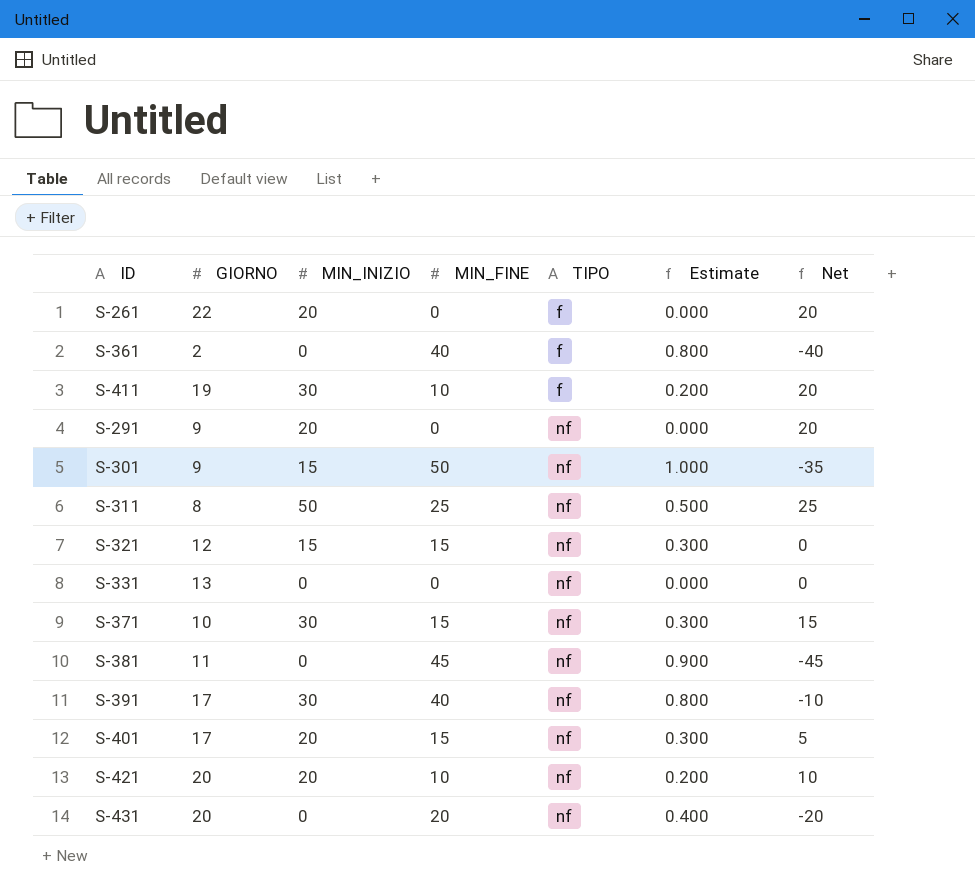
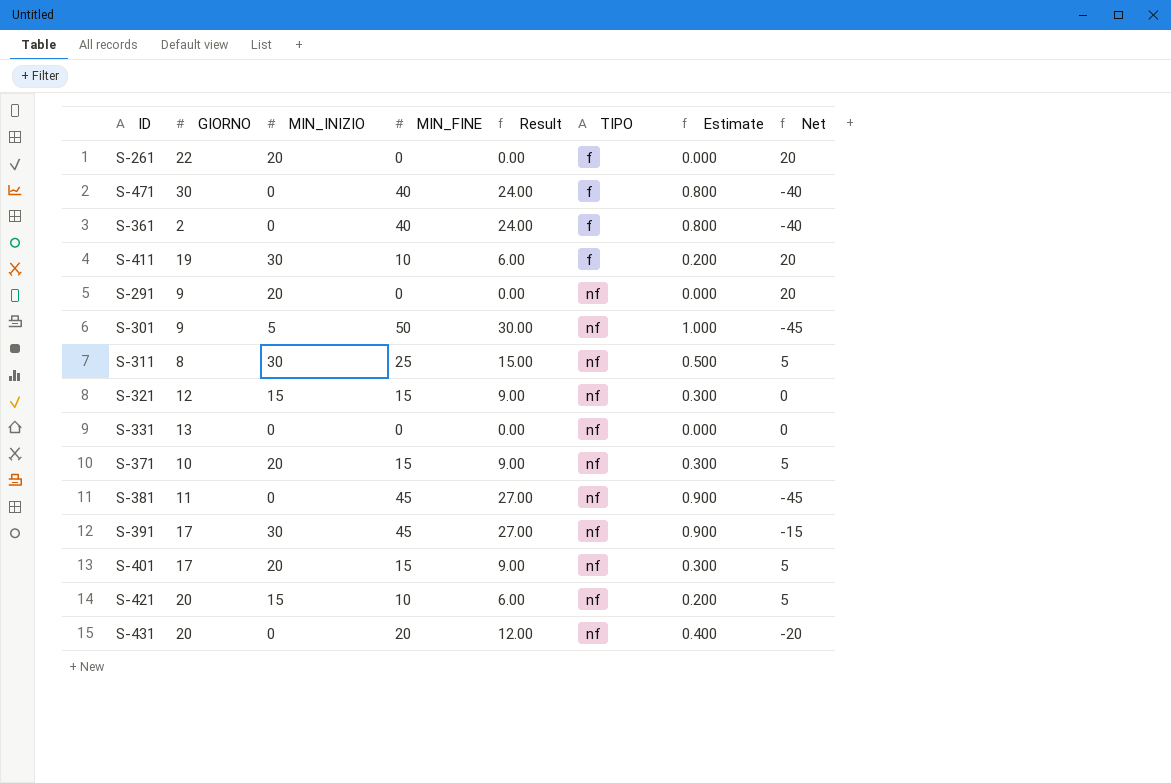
column Result | formula: none -> [MIN_FINE] * 0.6
row S-471: none -> 30 | 0 | 40 | 24.00 | f | 0.800 | -40
S-301 | MIN_INIZIO: 15 -> 5
S-301 | Net: -35 -> -45
S-311 | MIN_INIZIO: 50 -> 30
S-311 | Net: 25 -> 5
S-371 | MIN_INIZIO: 30 -> 20
S-371 | Net: 15 -> 5
S-391 | MIN_FINE: 40 -> 45
S-391 | Estimate: 0.800 -> 0.900
S-391 | Net: -10 -> -15
S-421 | MIN_INIZIO: 20 -> 15
S-421 | Net: 10 -> 5

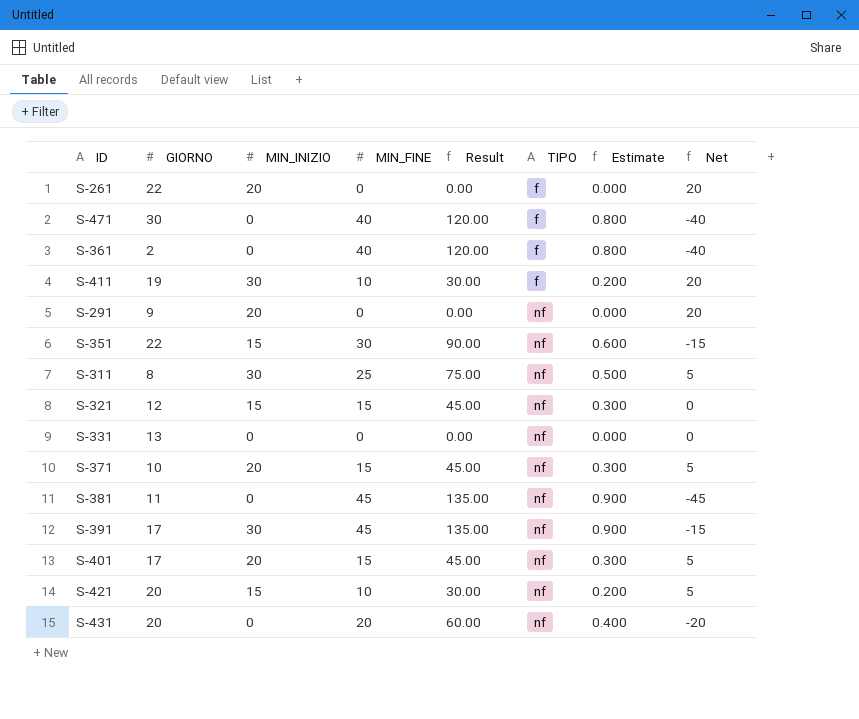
column Result | formula: [MIN_FINE] * 0.6 -> [MIN_FINE] * 3
row S-301: 9 | 5 | 50 | 30.00 | nf | 1.000 | -45 -> none
row S-351: none -> 22 | 15 | 30 | 90.00 | nf | 0.600 | -15

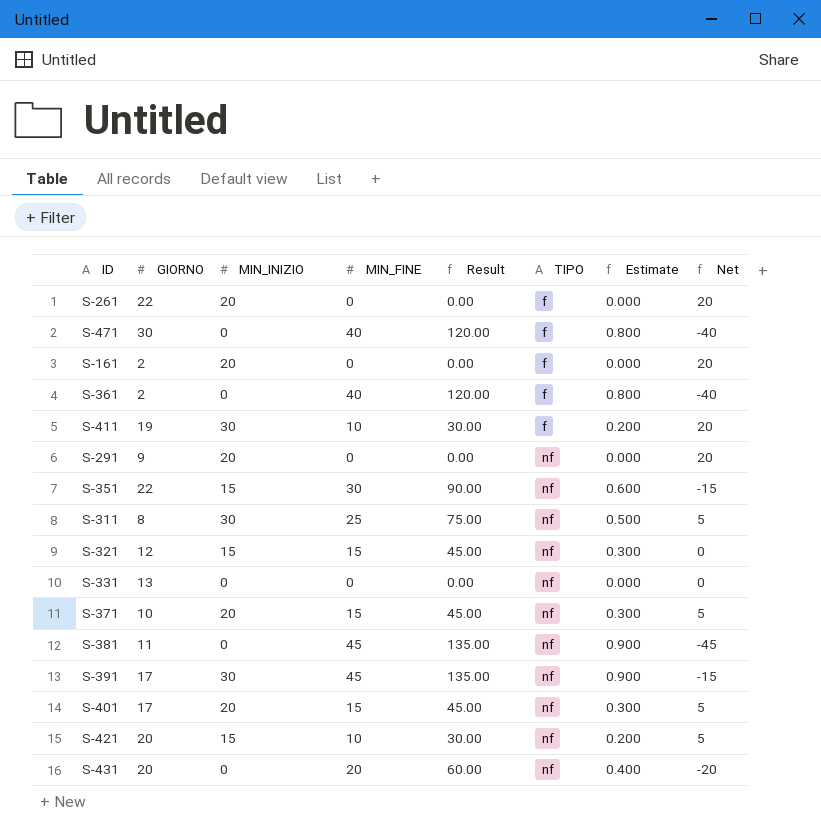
row S-161: none -> 2 | 20 | 0 | 0.00 | f | 0.000 | 20

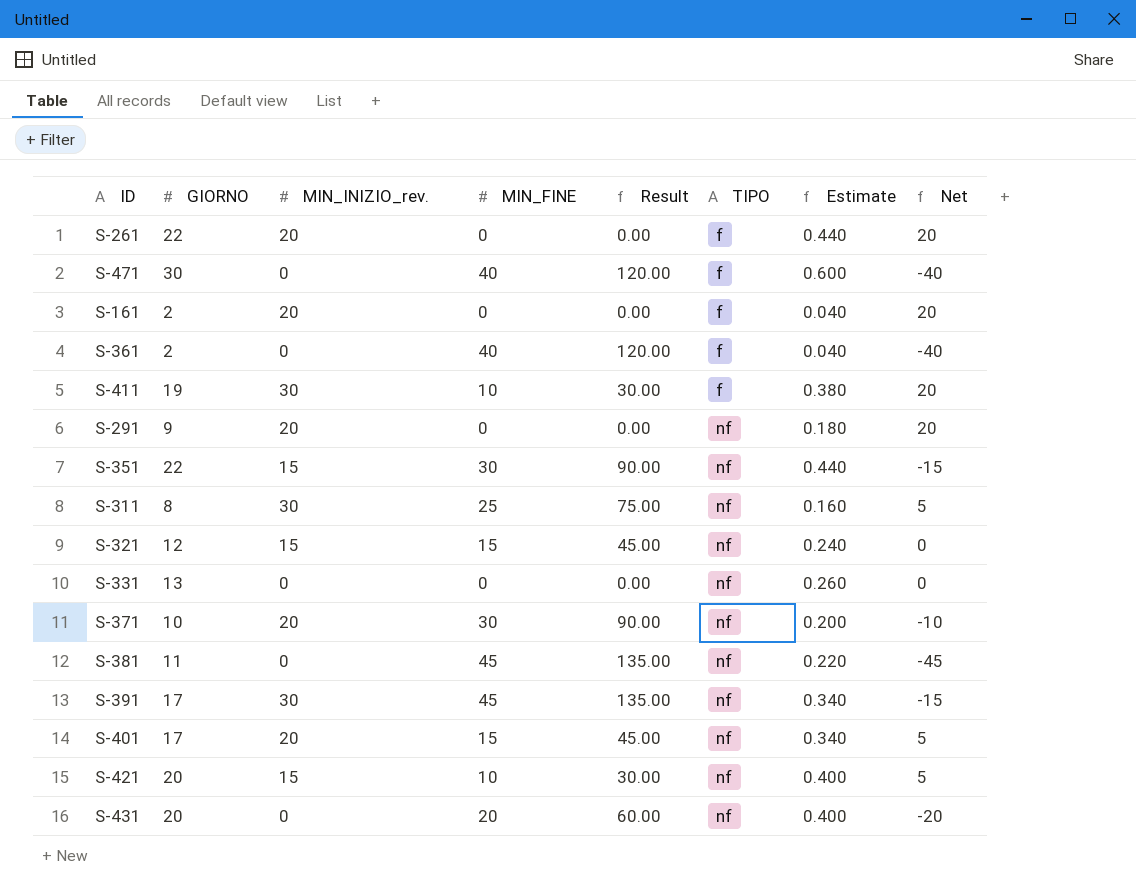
column name: MIN_INIZIO -> MIN_INIZIO_rev.
column Estimate | formula: [MIN_FINE] * 0.02 -> [GIORNO] * 0.02
S-371 | MIN_FINE: 15 -> 30
S-371 | Result: 45.00 -> 90.00
S-371 | Net: 5 -> -10

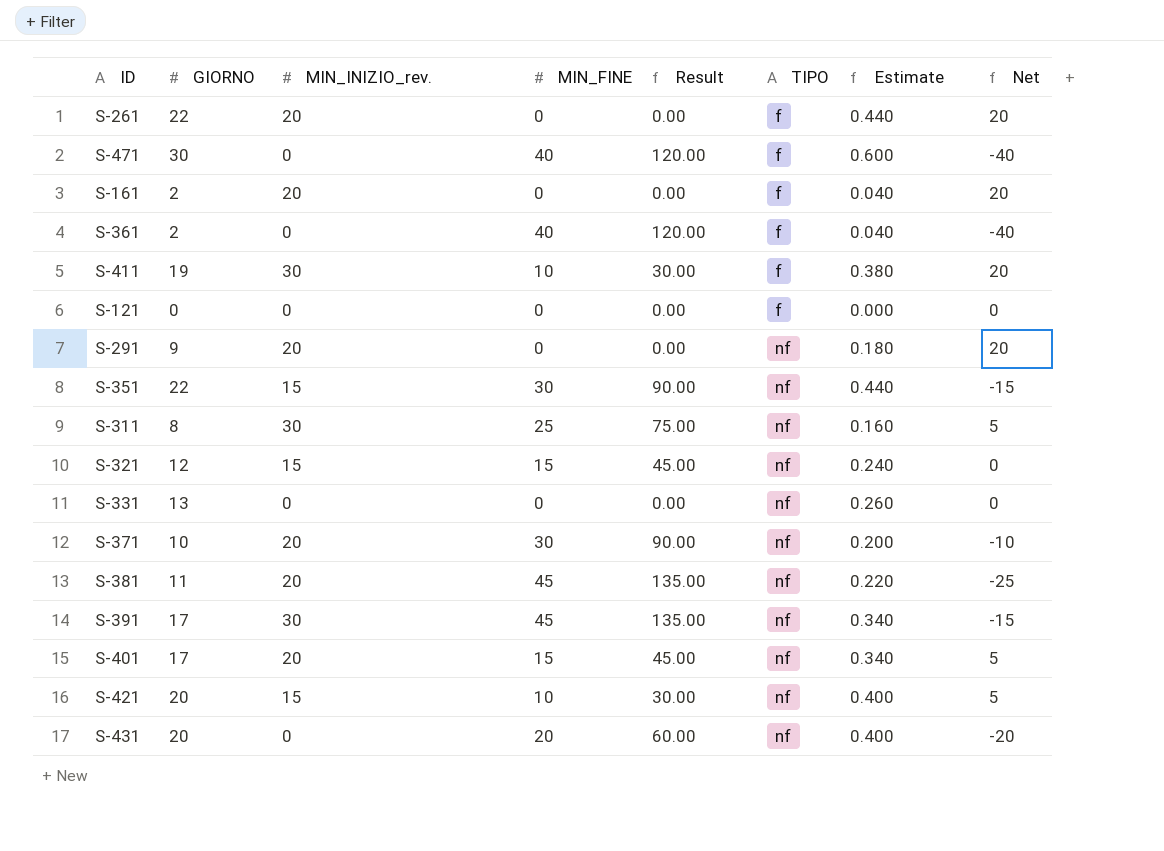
row S-121: none -> 0 | 0 | 0 | 0.00 | f | 0.000 | 0
S-381 | MIN_INIZIO_rev.: 0 -> 20
S-381 | Net: -45 -> -25

